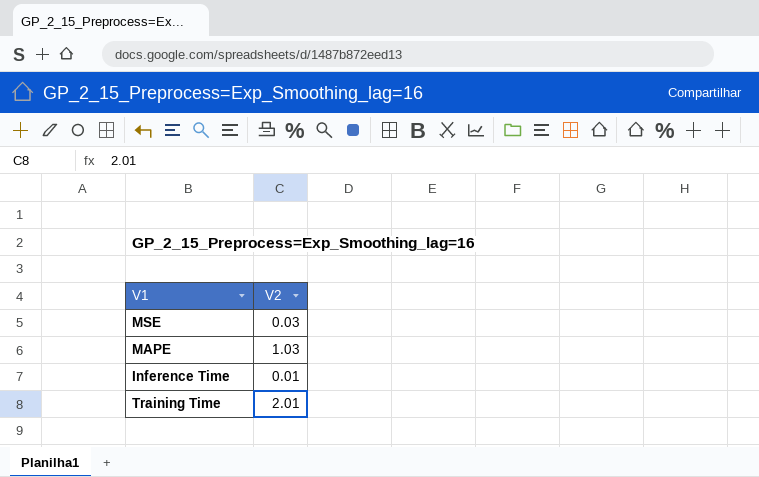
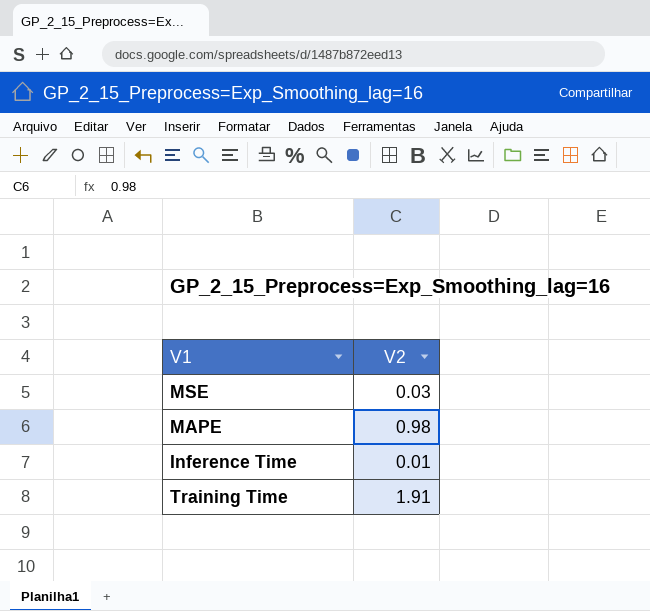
MAPE | V2: 1.03 -> 0.98
Training Time | V2: 2.01 -> 1.91

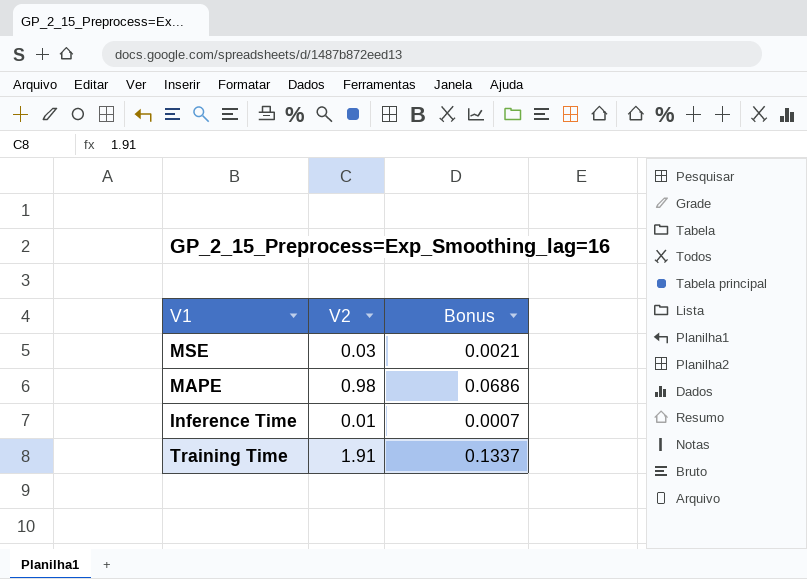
column Bonus | formula: none -> [V2] * 0.07

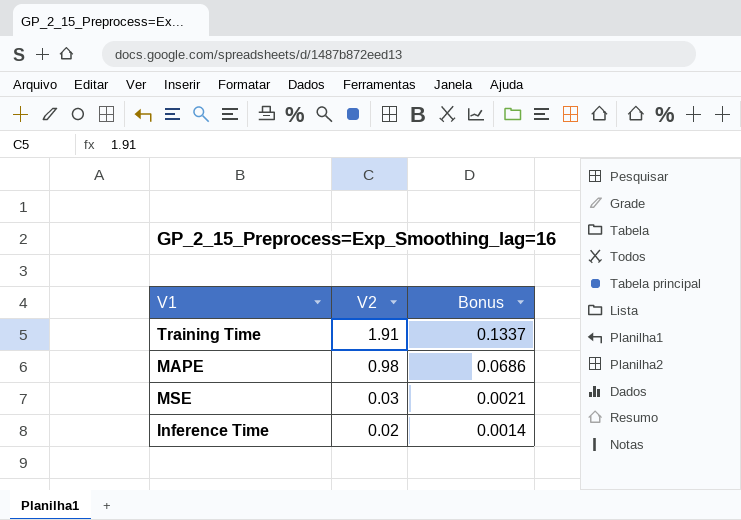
row order: none -> V2 descending
Inference Time | V2: 0.01 -> 0.02
Inference Time | Bonus: 0.0007 -> 0.0014

